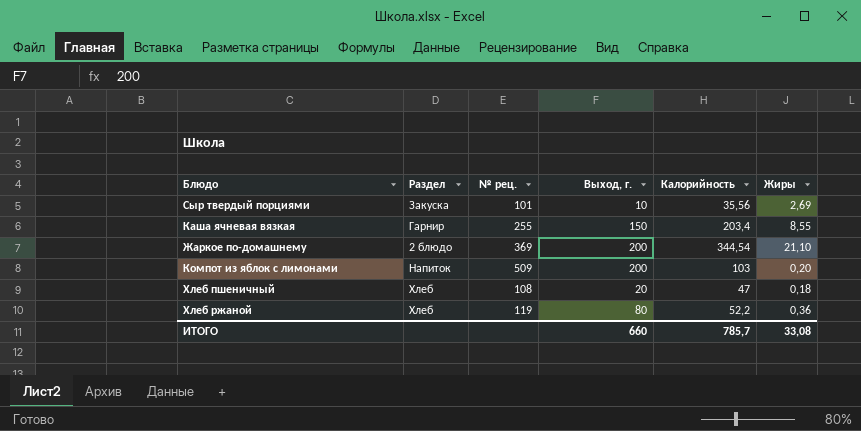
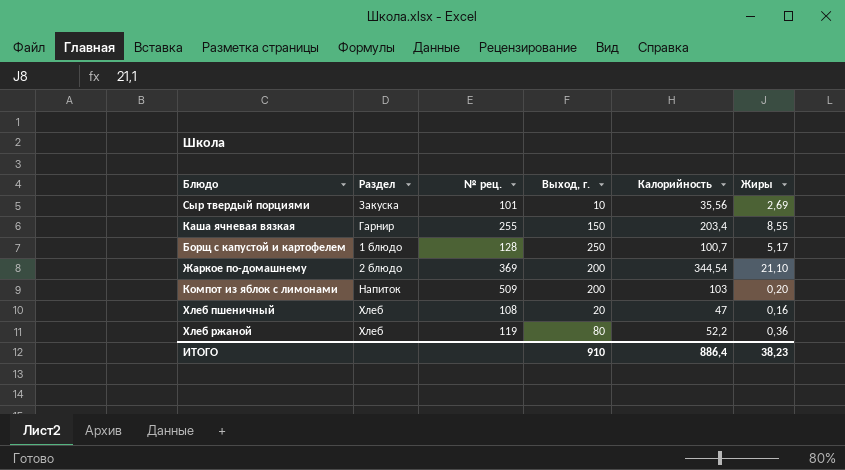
row Борщ с капустой и картофелем: none -> 1 блюдо | 128 | 250 | 100,7 | 5,17
Хлеб пшеничный | Жиры: 0,18 -> 0,16
ИТОГО | Выход, г.: 660 -> 910
ИТОГО | Калорийность: 785,7 -> 886,4
ИТОГО | Жиры: 33,08 -> 38,23

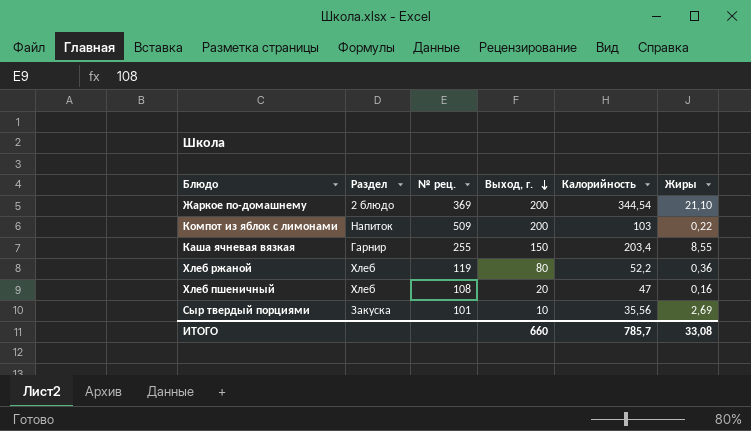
row order: none -> Выход, г. descending
row Борщ с капустой и картофелем: 1 блюдо | 128 | 250 | 100,7 | 5,17 -> none
Компот из яблок с лимонами | Жиры: 0,20 -> 0,22
ИТОГО | Выход, г.: 910 -> 660
ИТОГО | Калорийность: 886,4 -> 785,7
ИТОГО | Жиры: 38,23 -> 33,08

